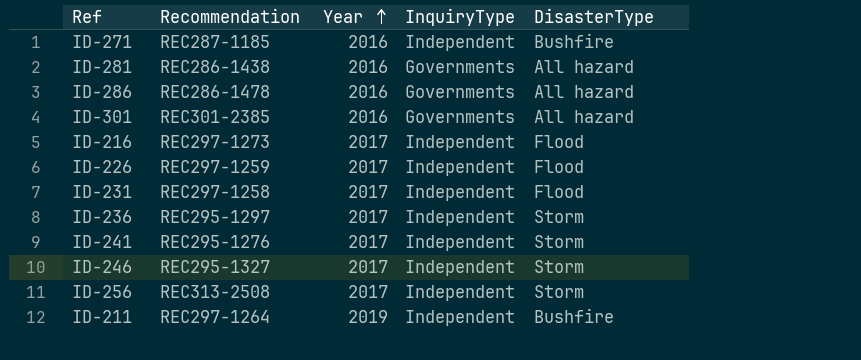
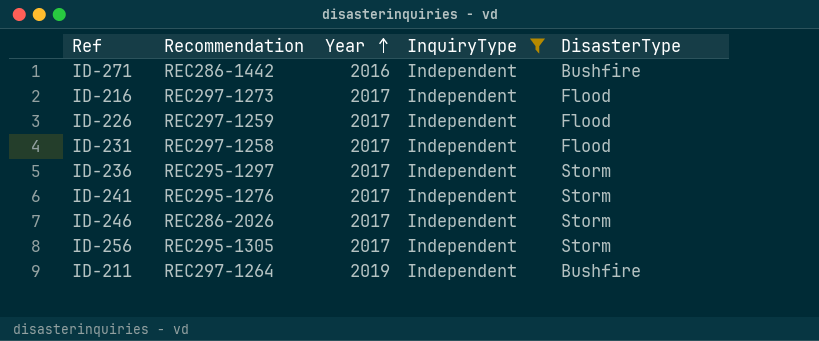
filter: none -> InquiryType = Independent
ID-271 | Recommendation: REC287-1185 -> REC286-1442
ID-246 | Recommendation: REC295-1327 -> REC286-2026
ID-256 | Recommendation: REC313-2508 -> REC295-1305

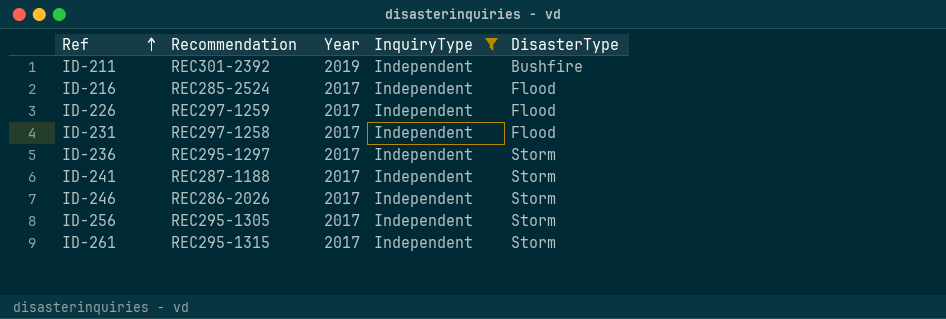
row order: Year ascending -> Ref ascending
row ID-271: REC286-1442 | 2016 | Independent | Bushfire -> none
ID-211 | Recommendation: REC297-1264 -> REC301-2392
ID-216 | Recommendation: REC297-1273 -> REC285-2524
ID-241 | Recommendation: REC295-1276 -> REC287-1188
row ID-261: none -> REC295-1315 | 2017 | Independent | Storm

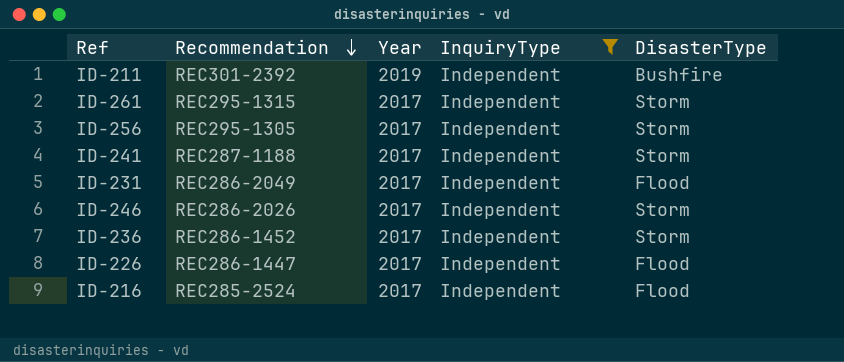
row order: Ref ascending -> Recommendation descending
ID-231 | Recommendation: REC297-1258 -> REC286-2049
ID-236 | Recommendation: REC295-1297 -> REC286-1452
ID-226 | Recommendation: REC297-1259 -> REC286-1447

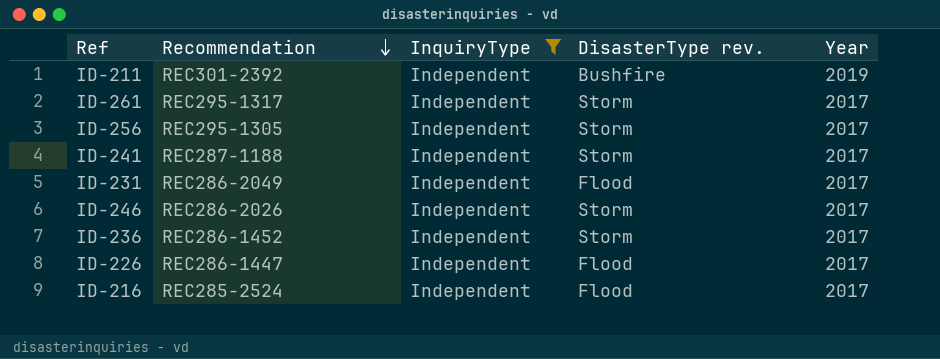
column name: DisasterType -> DisasterType rev.
column Year | position: 3 -> 5
ID-261 | Recommendation: REC295-1315 -> REC295-1317

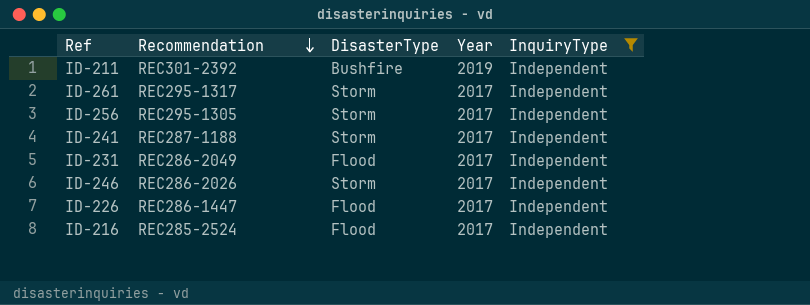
column name: DisasterType rev. -> DisasterType
column InquiryType | position: 3 -> 5
row ID-236: REC286-1452 | Independent | Storm | 2017 -> none

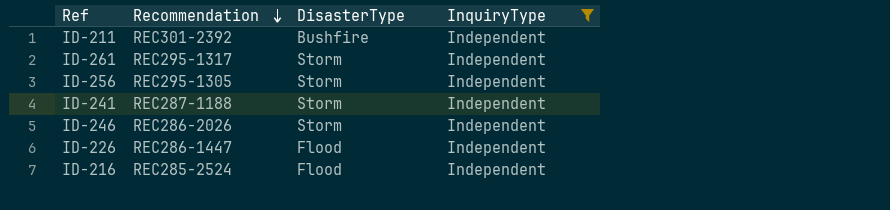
column Year | position: 4 -> none
row ID-231: REC286-2049 | Flood | 2017 | Independent -> none

